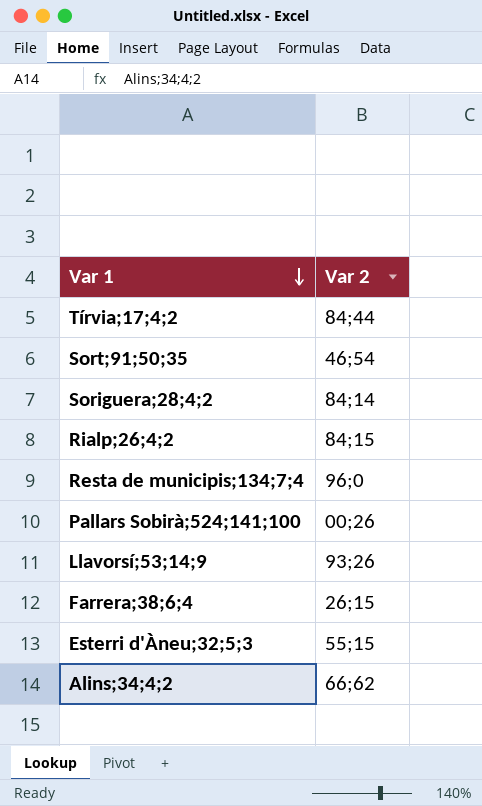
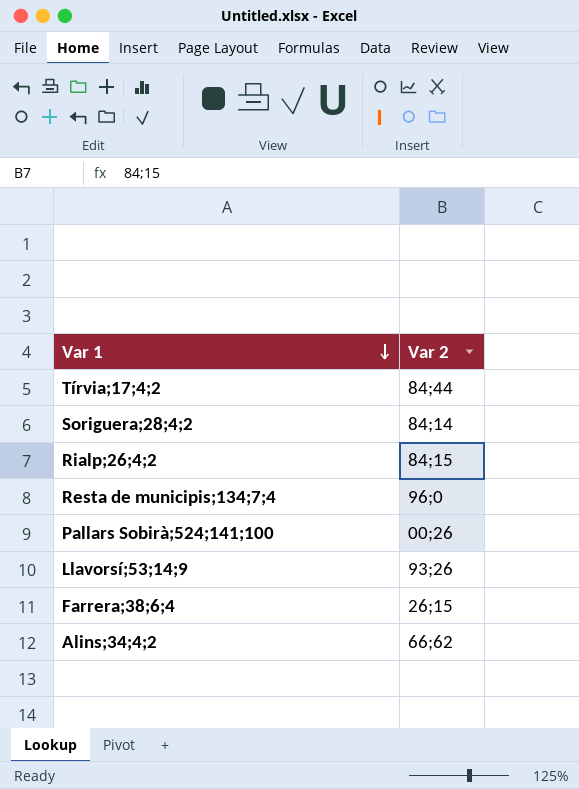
row Sort;91;50;35: 46;54 -> none
row Esterri d'Àneu;32;5;3: 55;15 -> none

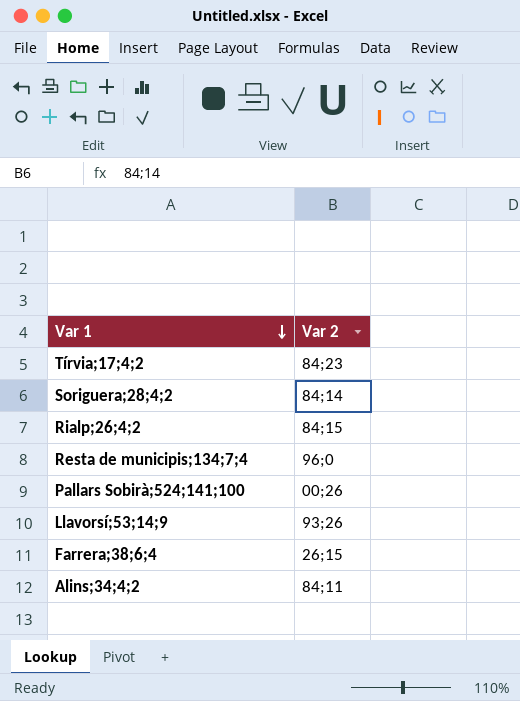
Tírvia;17;4;2 | Var 2: 84;44 -> 84;23
Alins;34;4;2 | Var 2: 66;62 -> 84;11

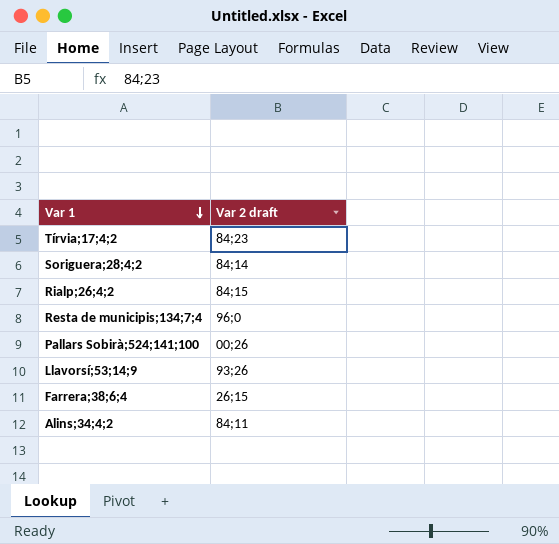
column name: Var 2 -> Var 2 draft

